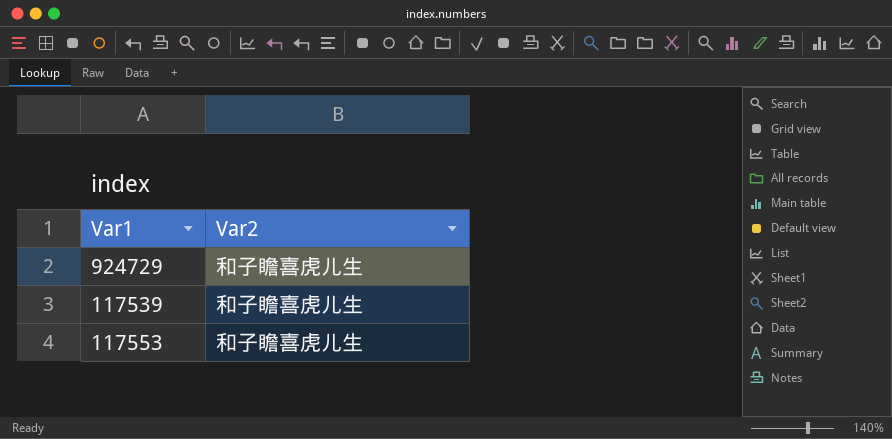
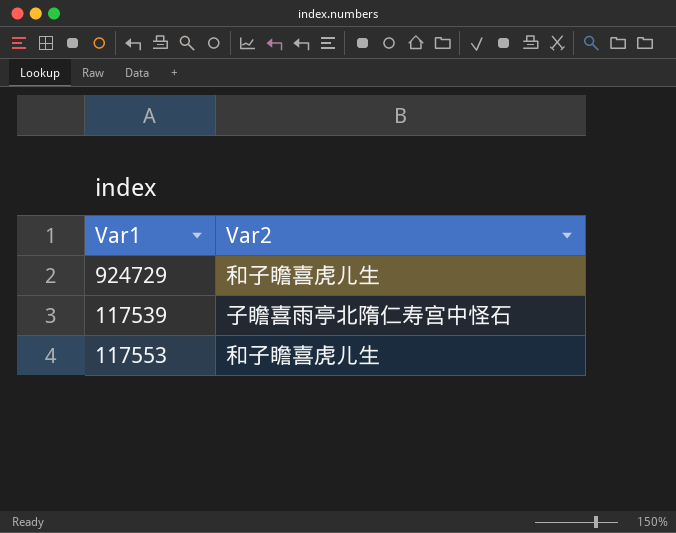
117539 | Var2: 和子瞻喜虎儿生 -> 子瞻喜雨亭北隋仁寿宫中怪石

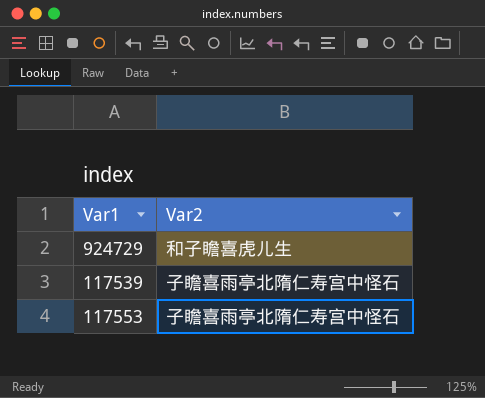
117553 | Var2: 和子瞻喜虎儿生 -> 子瞻喜雨亭北隋仁寿宫中怪石

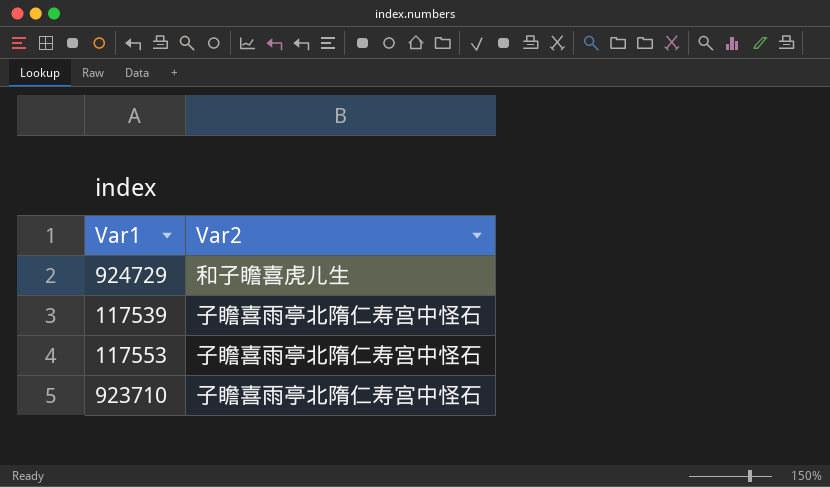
row 923710: none -> 子瞻喜雨亭北隋仁寿宫中怪石

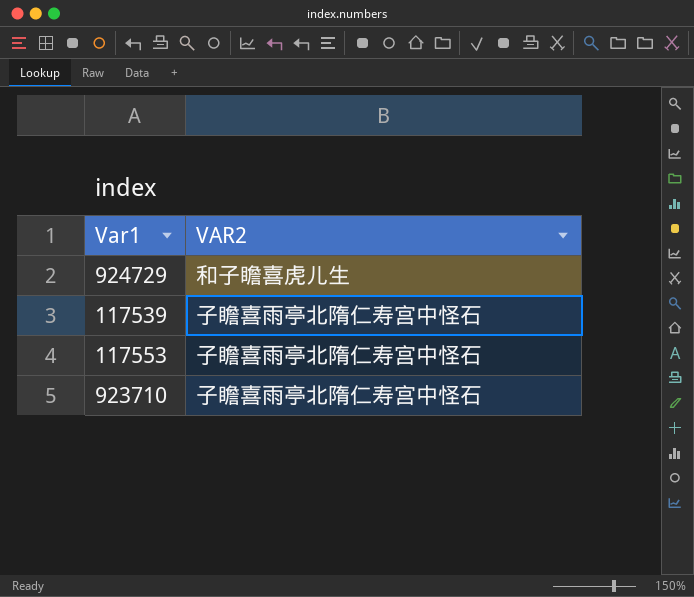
column name: Var2 -> VAR2

